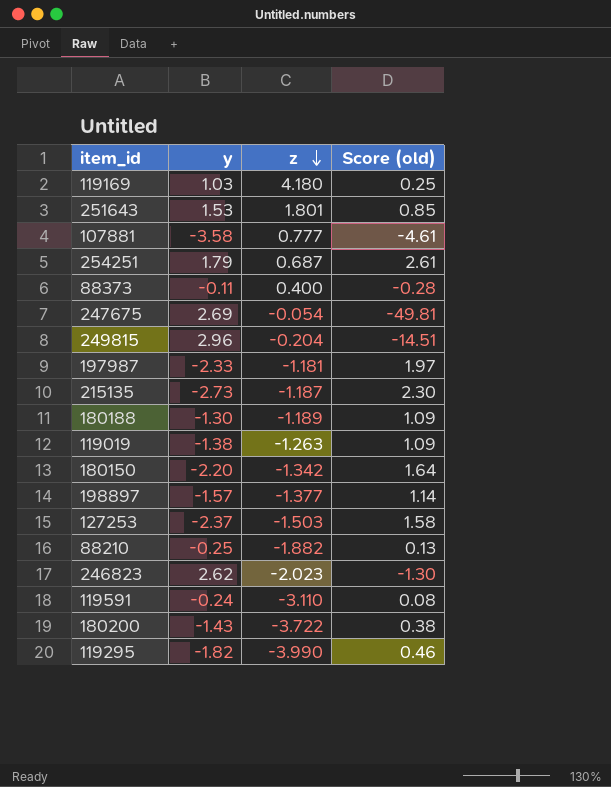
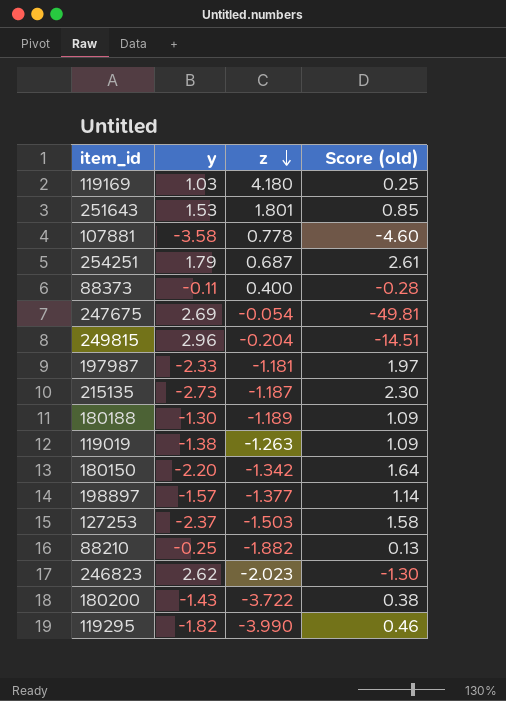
row 119591: -0.24 | -3.110 | 0.08 -> none
107881 | z: 0.777 -> 0.778
107881 | Score (old): -4.61 -> -4.60

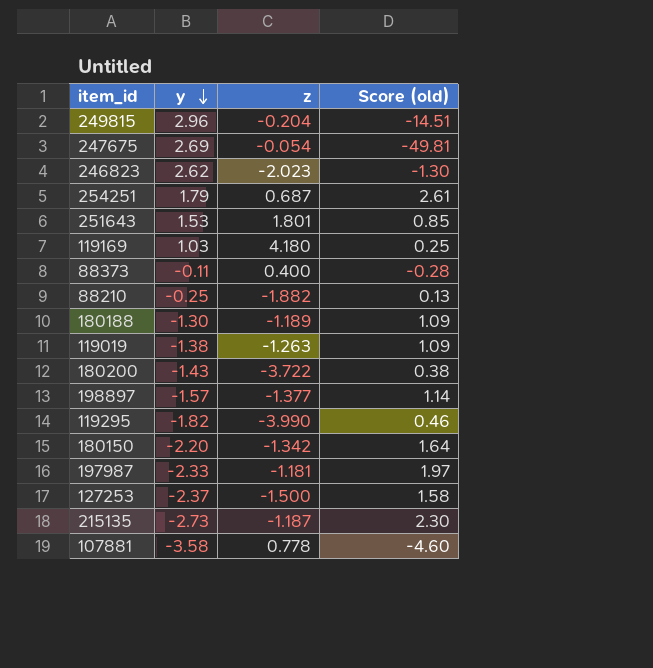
row order: z descending -> y descending
127253 | z: -1.503 -> -1.500

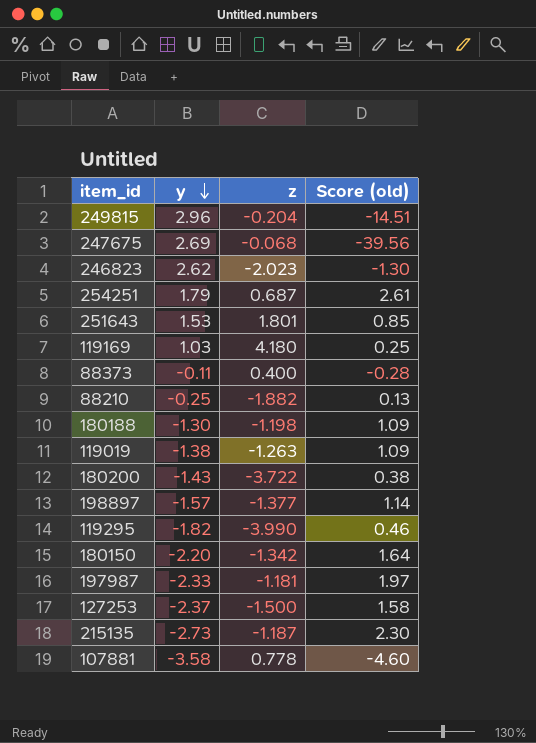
247675 | z: -0.054 -> -0.068
247675 | Score (old): -49.81 -> -39.56
180188 | z: -1.189 -> -1.198

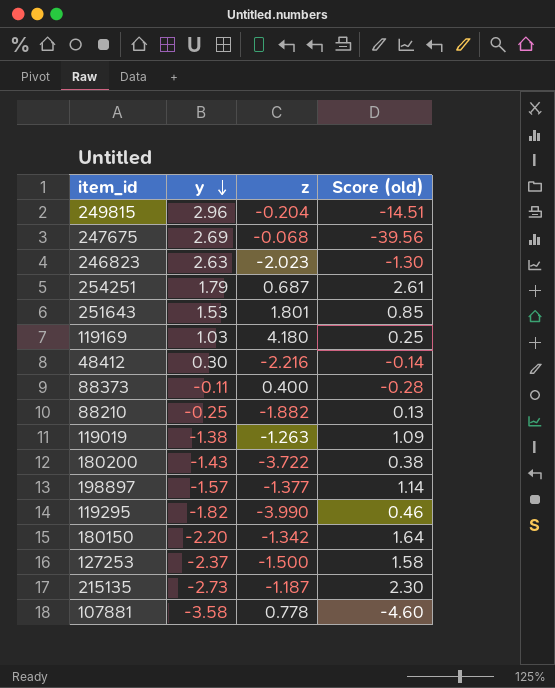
row 180188: -1.30 | -1.198 | 1.09 -> none
row 197987: -2.33 | -1.181 | 1.97 -> none
246823 | y: 2.62 -> 2.63
row 48412: none -> 0.30 | -2.216 | -0.14

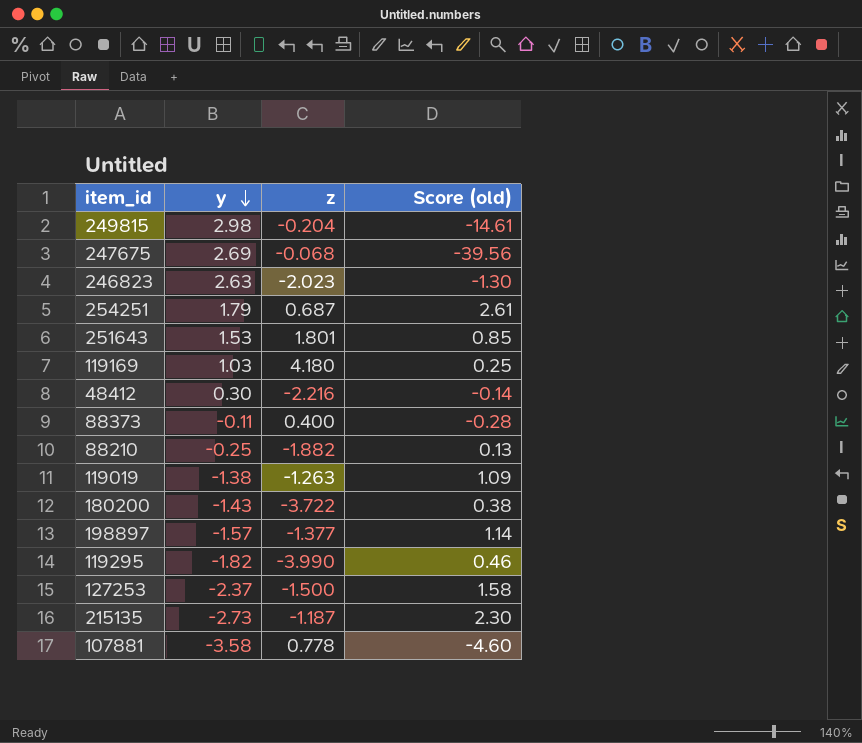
row 180150: -2.20 | -1.342 | 1.64 -> none
249815 | y: 2.96 -> 2.98
249815 | Score (old): -14.51 -> -14.61

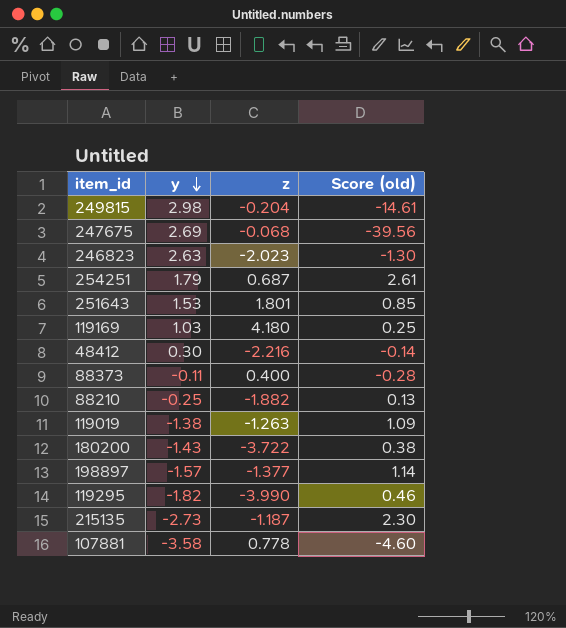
row 127253: -2.37 | -1.500 | 1.58 -> none

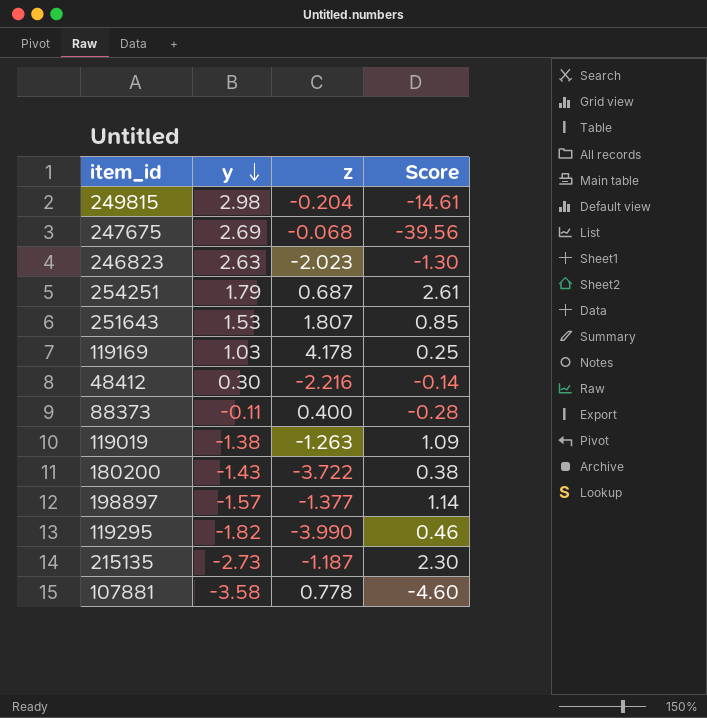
column name: Score (old) -> Score
row 88210: -0.25 | -1.882 | 0.13 -> none
251643 | z: 1.801 -> 1.807
119169 | z: 4.180 -> 4.178

